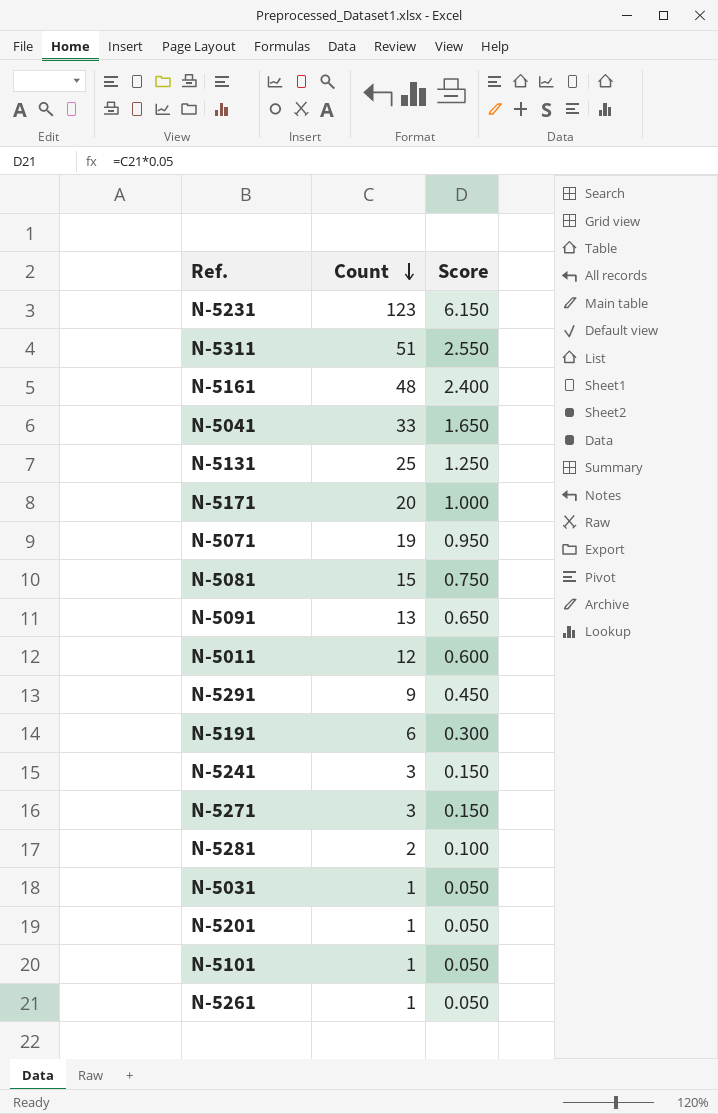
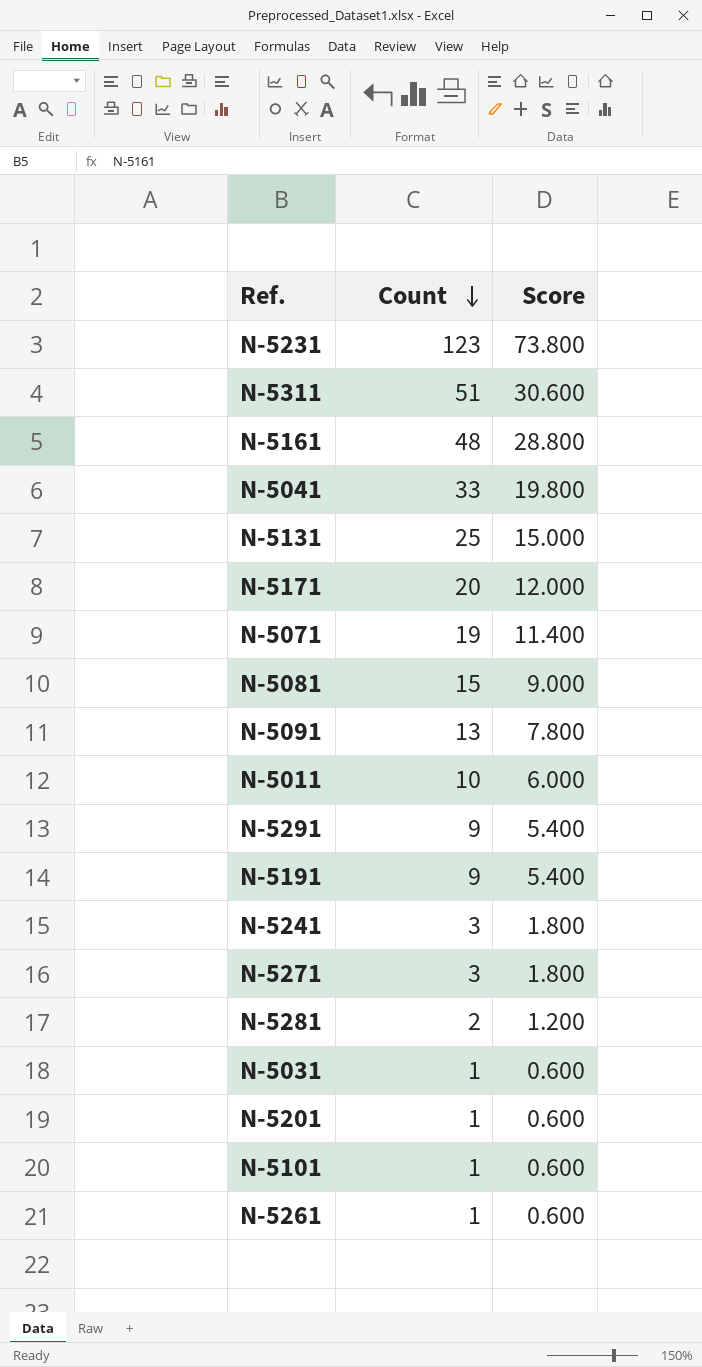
column Score | formula: [Count] * 0.05 -> [Count] * 0.6
N-5011 | Count: 12 -> 10
N-5191 | Count: 6 -> 9

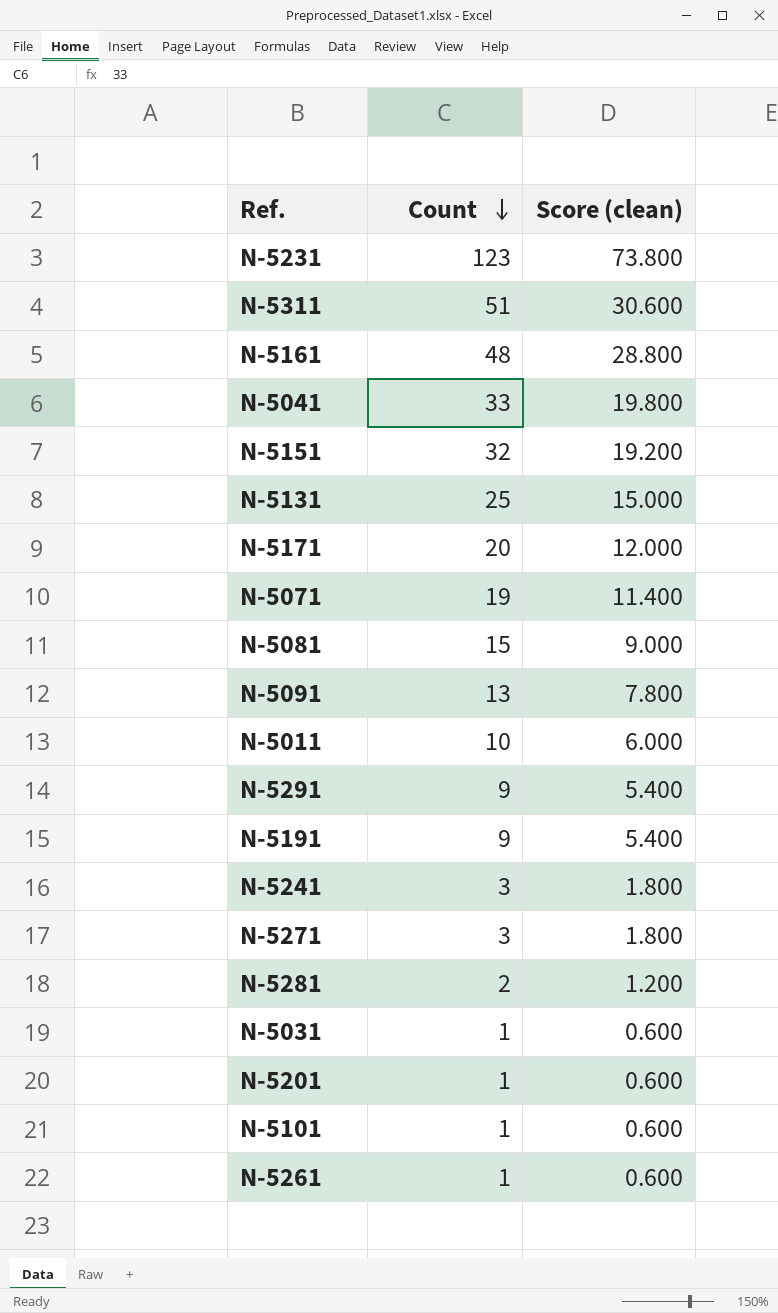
column name: Score -> Score (clean)
row N-5151: none -> 32 | 19.200

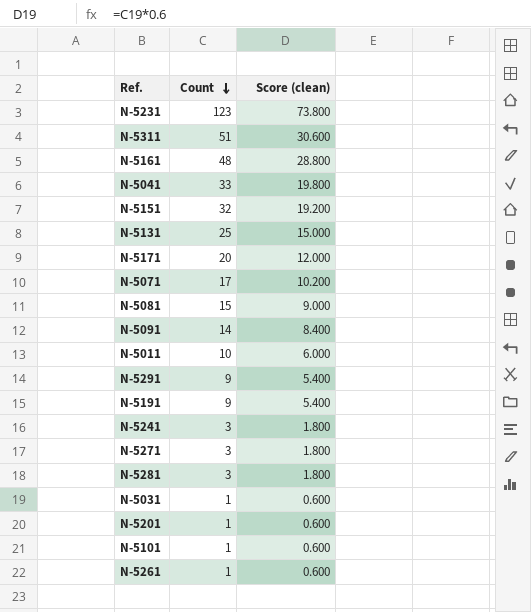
N-5071 | Count: 19 -> 17
N-5071 | Score (clean): 11.400 -> 10.200
N-5091 | Count: 13 -> 14
N-5091 | Score (clean): 7.800 -> 8.400
N-5281 | Count: 2 -> 3
N-5281 | Score (clean): 1.200 -> 1.800

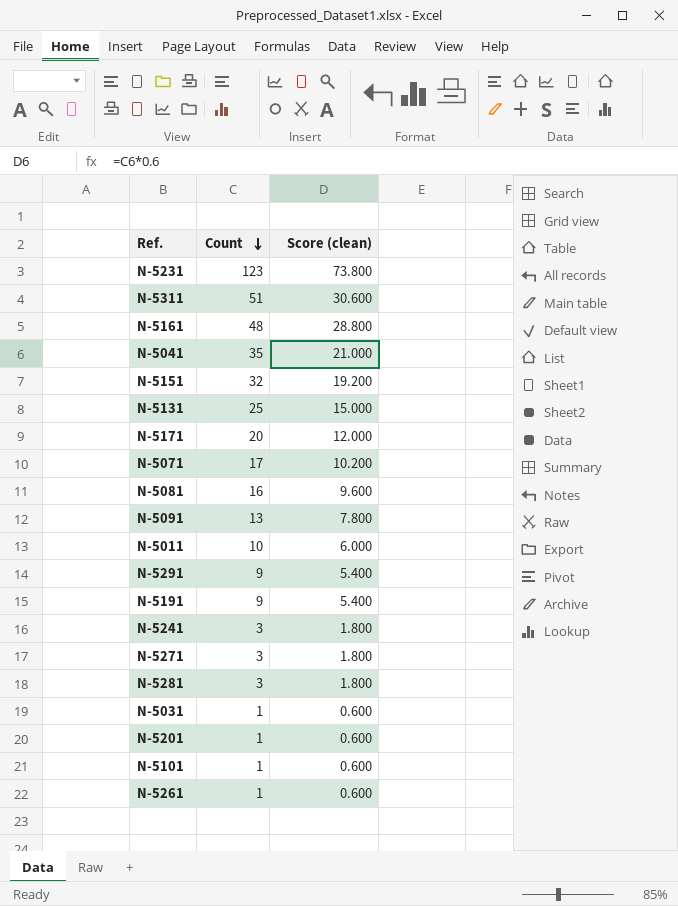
N-5041 | Count: 33 -> 35
N-5041 | Score (clean): 19.800 -> 21.000
N-5081 | Count: 15 -> 16
N-5081 | Score (clean): 9.000 -> 9.600
N-5091 | Count: 14 -> 13
N-5091 | Score (clean): 8.400 -> 7.800

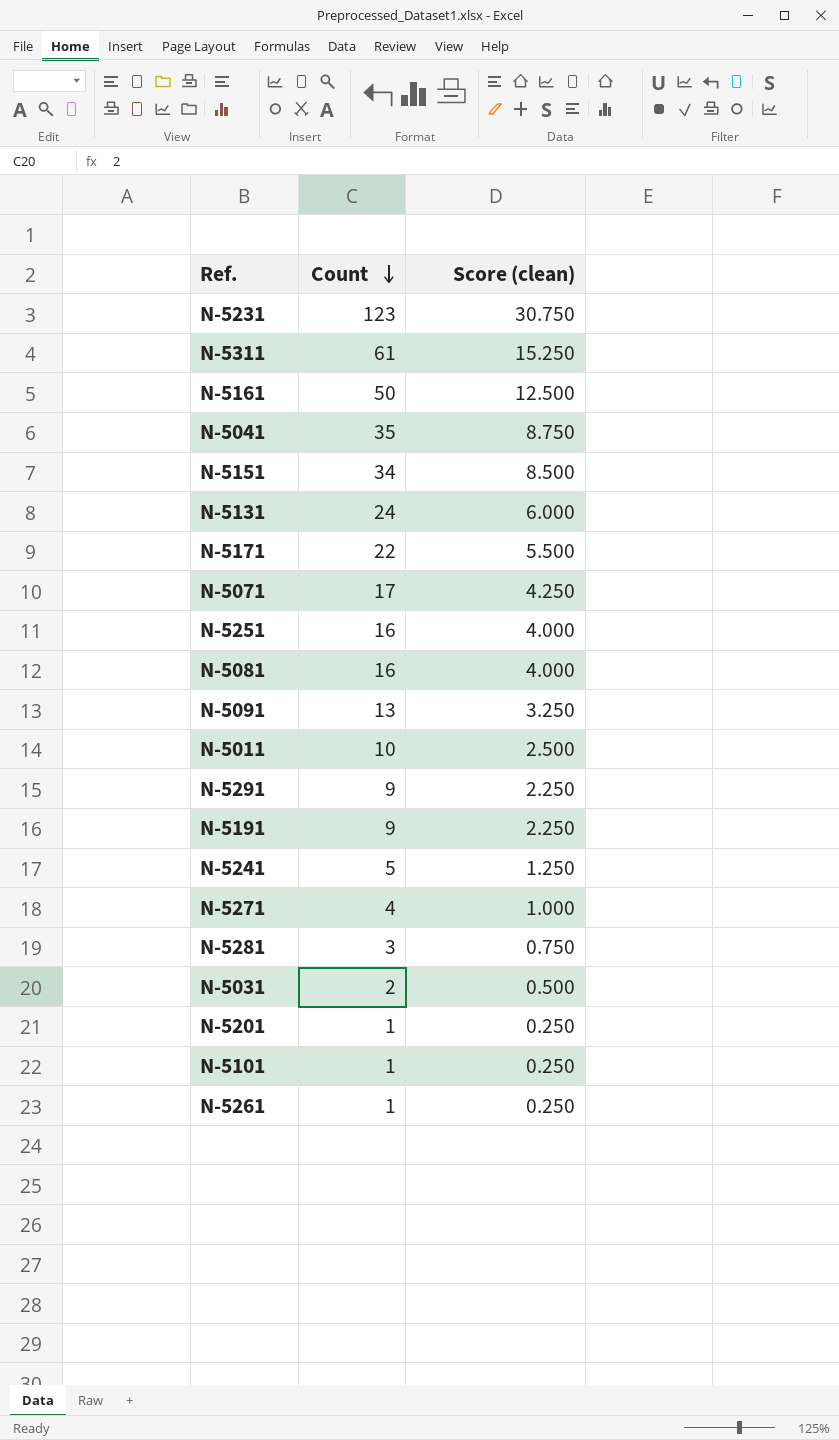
column Score (clean) | formula: [Count] * 0.6 -> [Count] * 0.25
N-5311 | Count: 51 -> 61
N-5161 | Count: 48 -> 50
N-5151 | Count: 32 -> 34
N-5131 | Count: 25 -> 24
N-5171 | Count: 20 -> 22
row N-5251: none -> 16 | 4.000
N-5241 | Count: 3 -> 5
N-5271 | Count: 3 -> 4
N-5031 | Count: 1 -> 2

